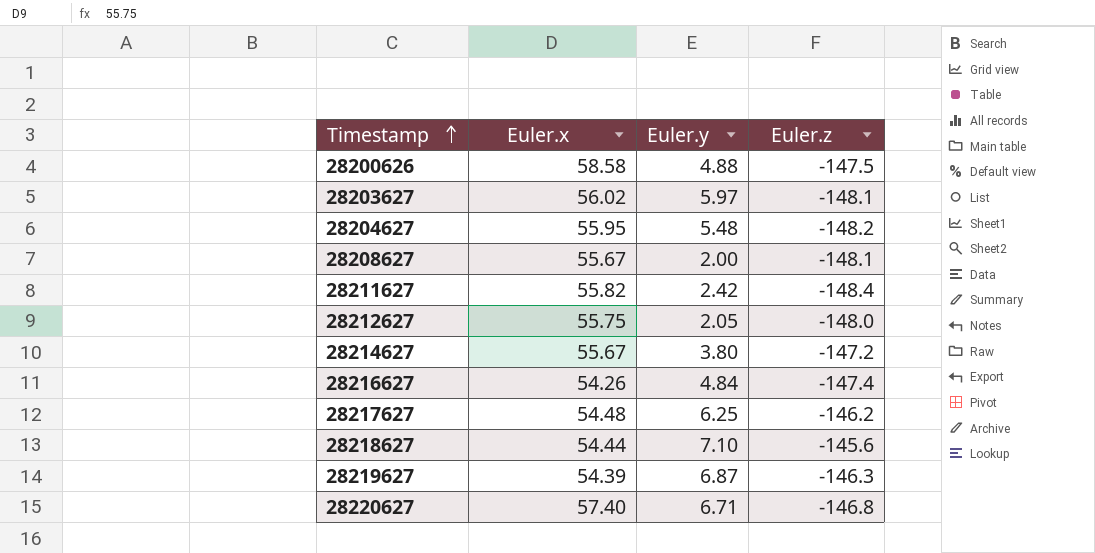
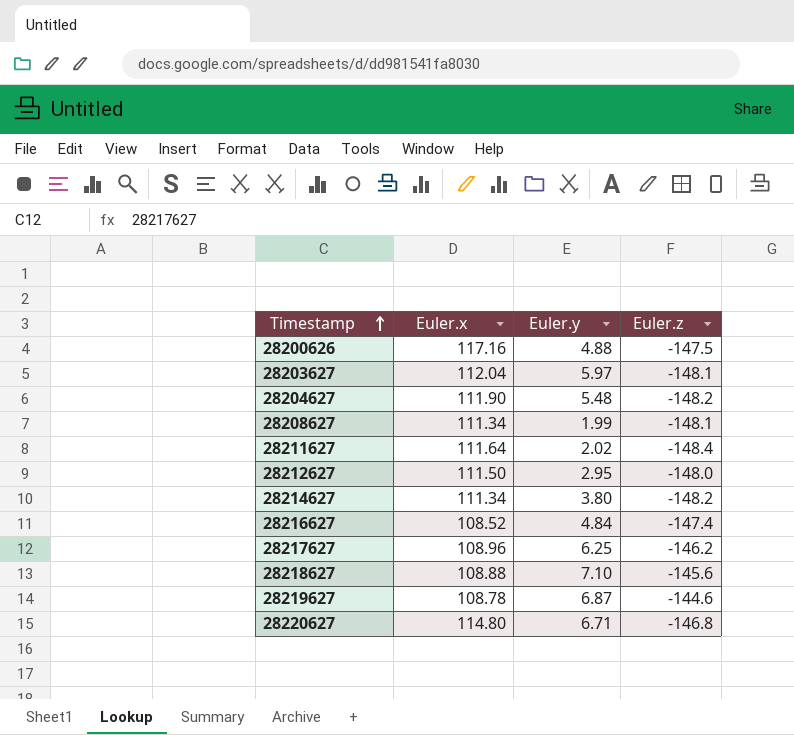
28200626 | Euler.x: 58.58 -> 117.16
28203627 | Euler.x: 56.02 -> 112.04
28204627 | Euler.x: 55.95 -> 111.90
28208627 | Euler.x: 55.67 -> 111.34
28208627 | Euler.y: 2.00 -> 1.99
28211627 | Euler.x: 55.82 -> 111.64
28211627 | Euler.y: 2.42 -> 2.02
28212627 | Euler.x: 55.75 -> 111.50
28212627 | Euler.y: 2.05 -> 2.95
28214627 | Euler.x: 55.67 -> 111.34
28214627 | Euler.z: -147.2 -> -148.2
28216627 | Euler.x: 54.26 -> 108.52
28217627 | Euler.x: 54.48 -> 108.96
28218627 | Euler.x: 54.44 -> 108.88
28219627 | Euler.x: 54.39 -> 108.78
28219627 | Euler.z: -146.3 -> -144.6
28220627 | Euler.x: 57.40 -> 114.80

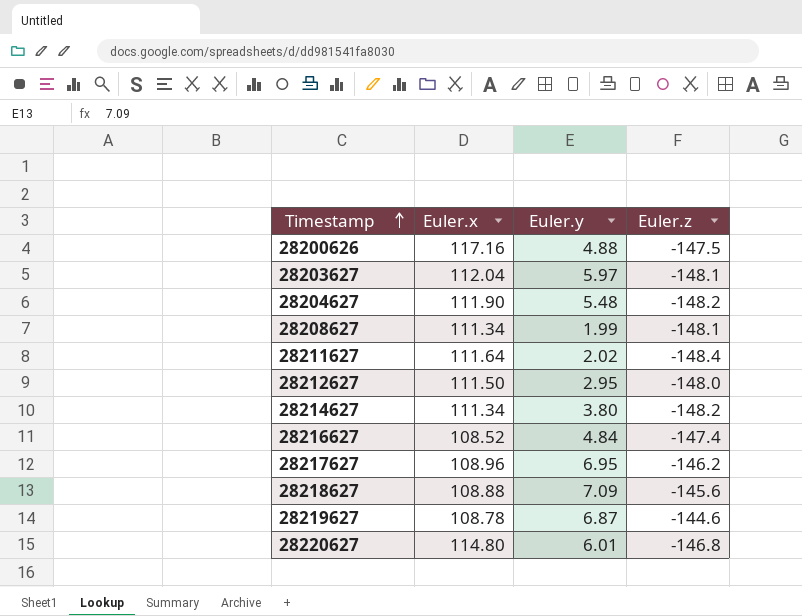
28217627 | Euler.y: 6.25 -> 6.95
28218627 | Euler.y: 7.10 -> 7.09
28220627 | Euler.y: 6.71 -> 6.01

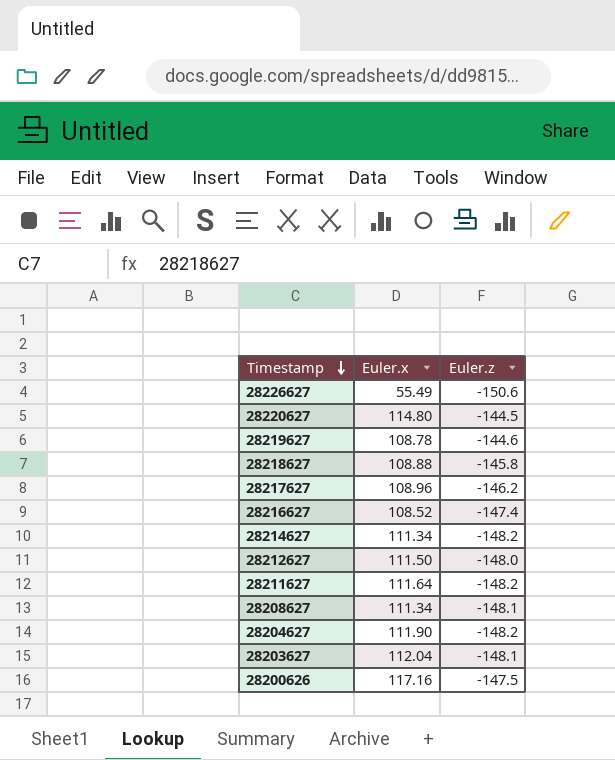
row order: Timestamp ascending -> Timestamp descending
column Euler.y | position: 3 -> none
row 28226627: none -> 55.49 | -150.6
28220627 | Euler.z: -146.8 -> -144.5
28218627 | Euler.z: -145.6 -> -145.8
28211627 | Euler.z: -148.4 -> -148.2

